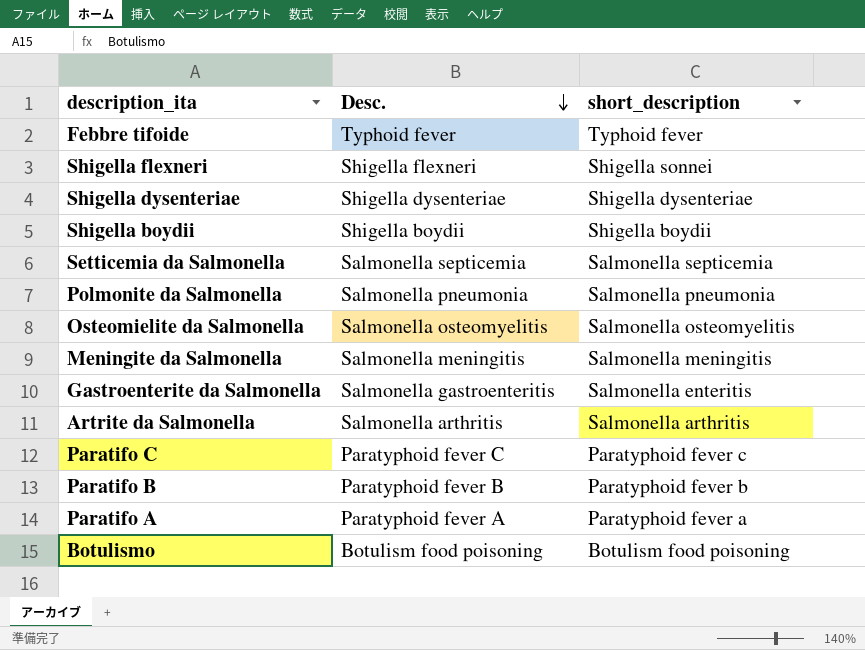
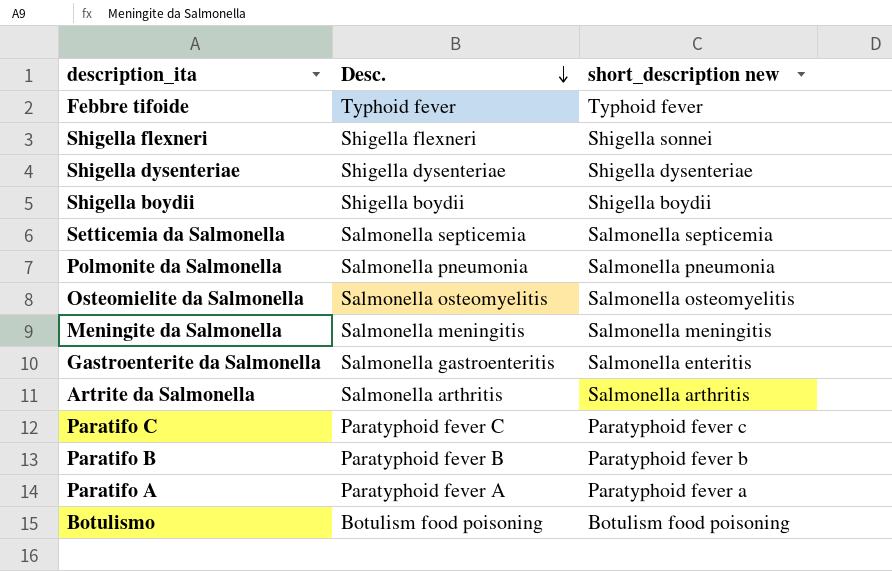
column name: short_description -> short_description new

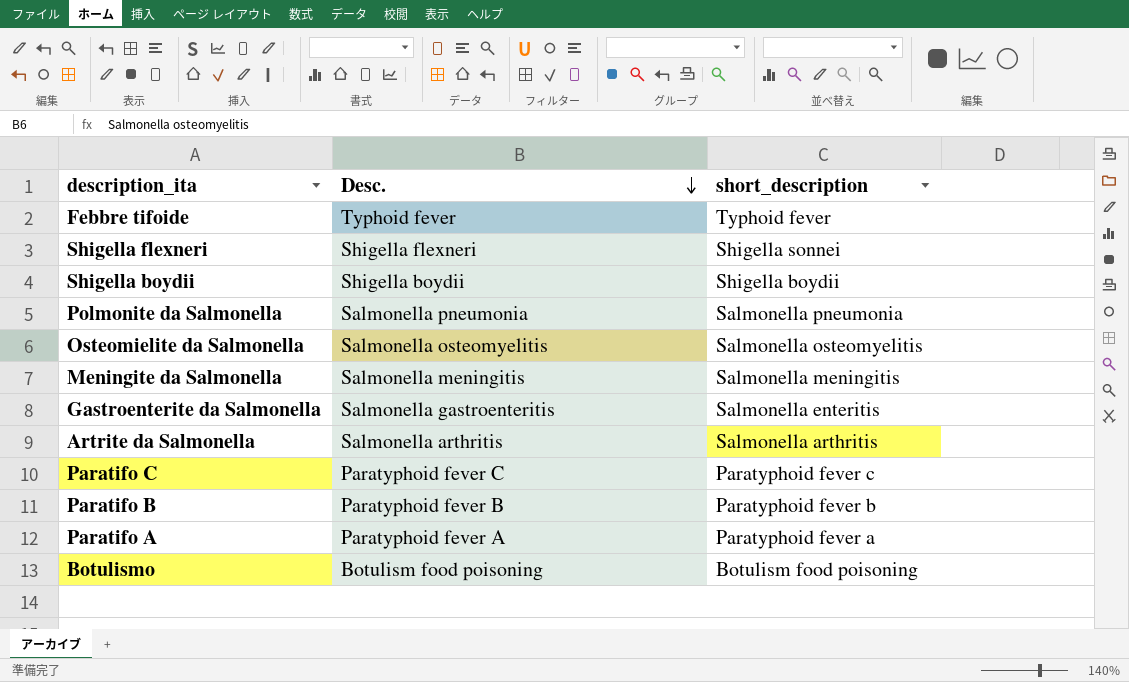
column name: short_description new -> short_description
row Shigella dysenteriae: Shigella dysenteriae | Shigella dysenteriae -> none
row Setticemia da Salmonella: Salmonella septicemia | Salmonella septicemia -> none

